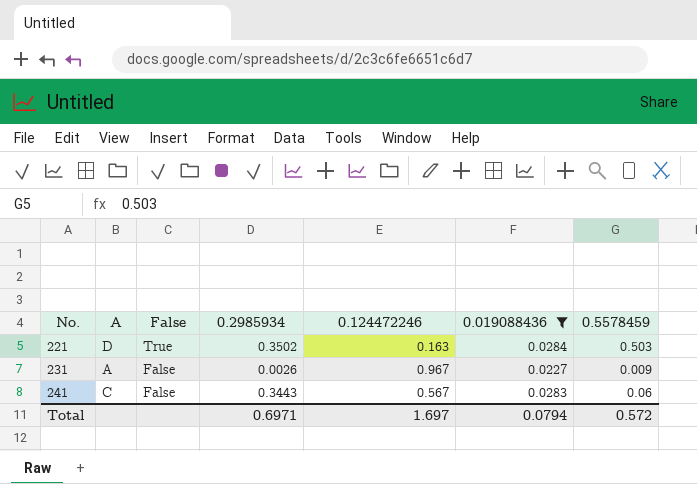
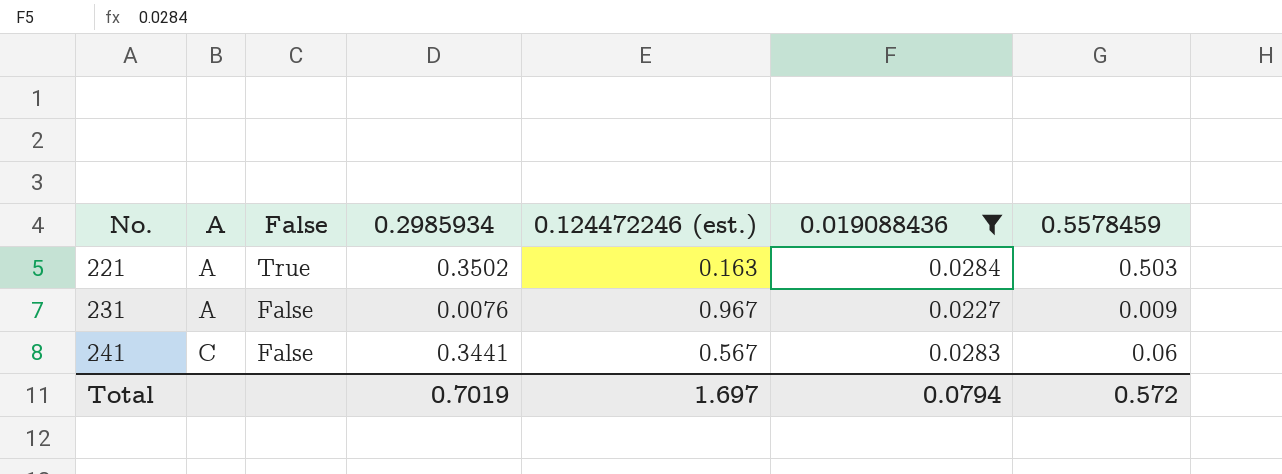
column name: 0.124472246 -> 0.124472246 (est.)
221 | A: D -> A
231 | 0.2985934: 0.0026 -> 0.0076
241 | 0.2985934: 0.3443 -> 0.3441
Total | 0.2985934: 0.6971 -> 0.7019

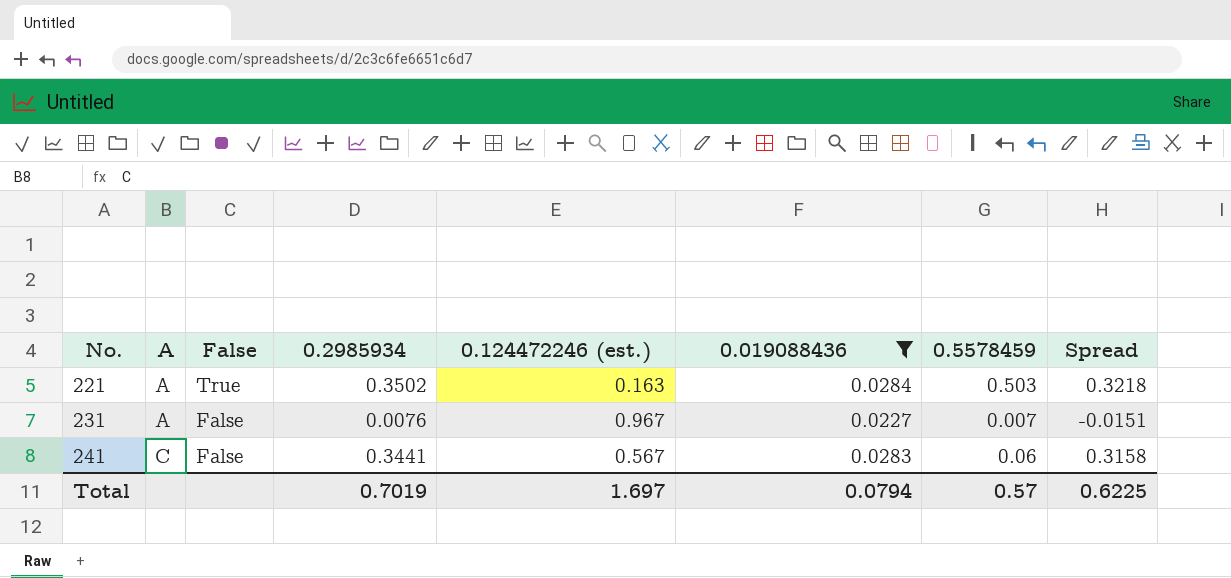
column Spread | formula: none -> [0.2985934] - [0.019088436]
231 | 0.5578459: 0.009 -> 0.007
Total | 0.5578459: 0.572 -> 0.57

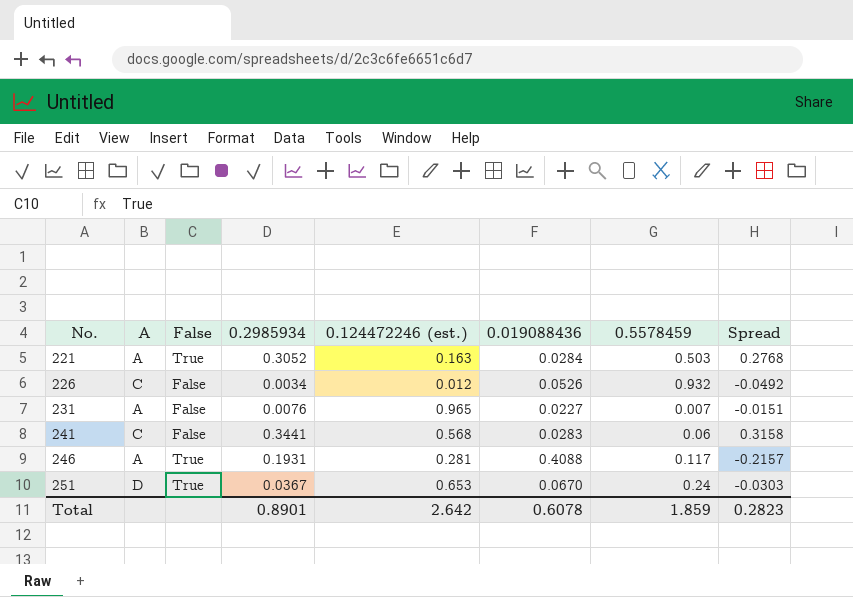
filter: 0.019088436 <= 0.0284 -> none
221 | 0.2985934: 0.3502 -> 0.3052
221 | Spread: 0.3218 -> 0.2768
231 | 0.124472246 (est.): 0.967 -> 0.965
241 | 0.124472246 (est.): 0.567 -> 0.568
Total | 0.2985934: 0.7019 -> 0.8901
Total | 0.124472246 (est.): 1.697 -> 2.642
Total | 0.019088436: 0.0794 -> 0.6078
Total | 0.5578459: 0.57 -> 1.859
Total | Spread: 0.6225 -> 0.2823

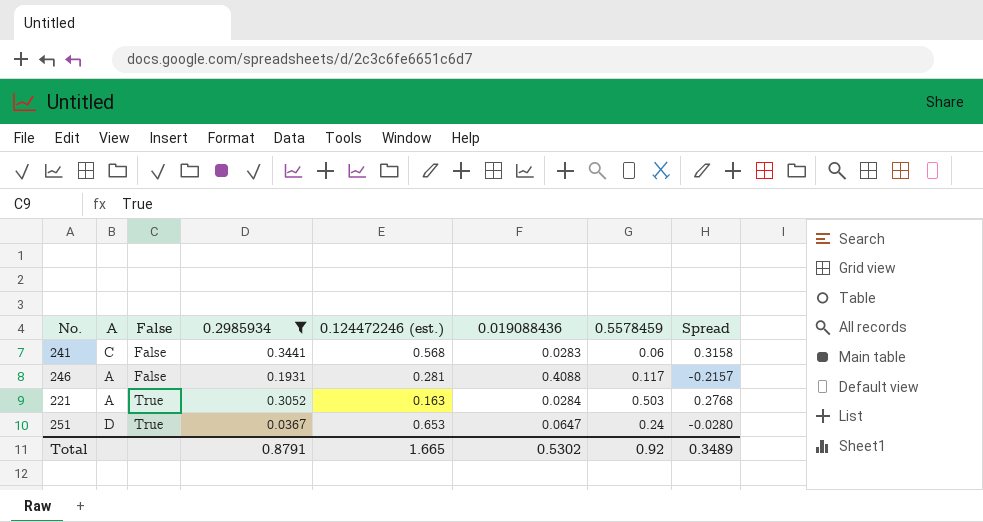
filter: none -> 0.2985934 >= 0.0367
row order: No. ascending -> False ascending
246 | False: True -> False
251 | 0.019088436: 0.0670 -> 0.0647
251 | Spread: -0.0303 -> -0.0280
Total | 0.2985934: 0.8901 -> 0.8791
Total | 0.124472246 (est.): 2.642 -> 1.665
Total | 0.019088436: 0.6078 -> 0.5302
Total | 0.5578459: 1.859 -> 0.92
Total | Spread: 0.2823 -> 0.3489

